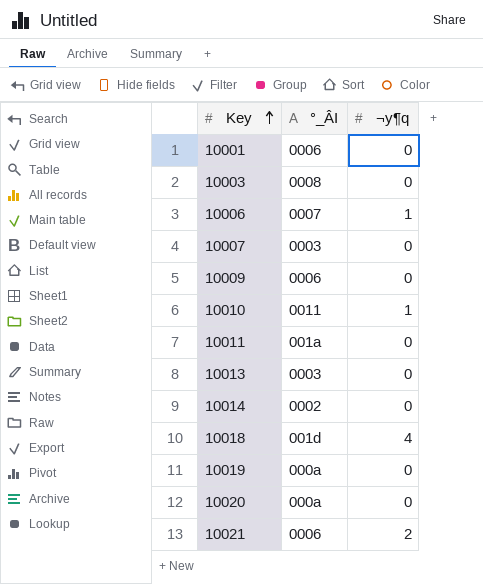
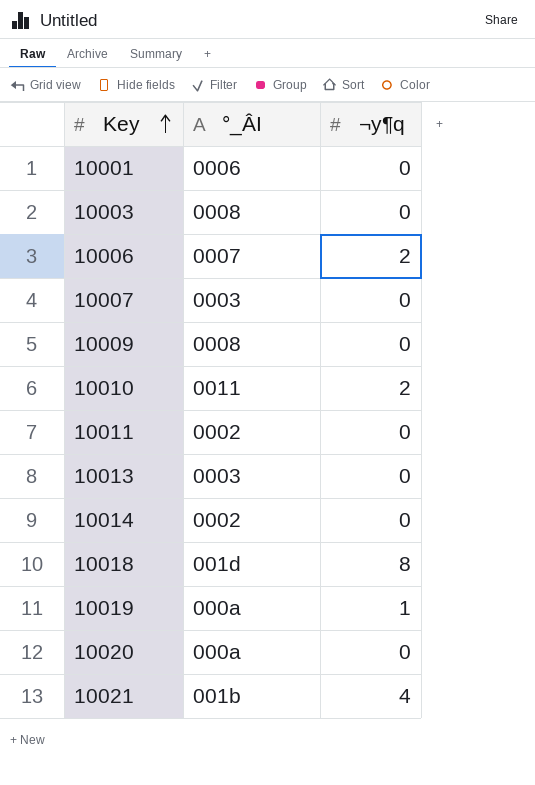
10006 | ¬y¶q: 1 -> 2
10009 | °_ÂI: 0006 -> 0008
10010 | ¬y¶q: 1 -> 2
10011 | °_ÂI: 001a -> 0002
10018 | ¬y¶q: 4 -> 8
10019 | ¬y¶q: 0 -> 1
10021 | °_ÂI: 0006 -> 001b
10021 | ¬y¶q: 2 -> 4

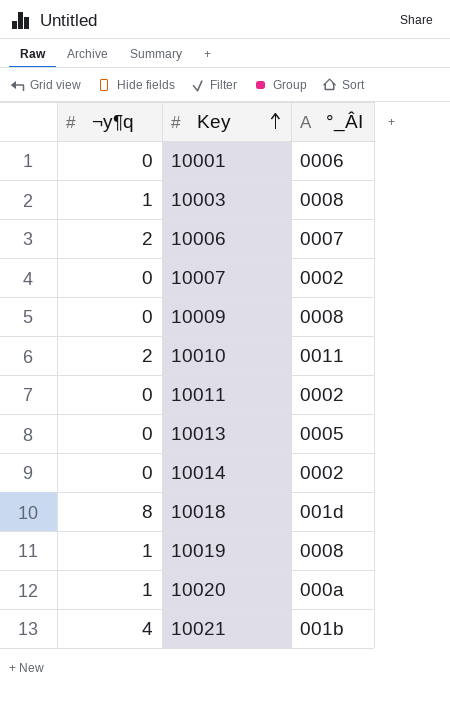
column ¬y¶q | position: 3 -> 1
10003 | ¬y¶q: 0 -> 1
10007 | °_ÂI: 0003 -> 0002
10013 | °_ÂI: 0003 -> 0005
10019 | °_ÂI: 000a -> 0008
10020 | ¬y¶q: 0 -> 1

